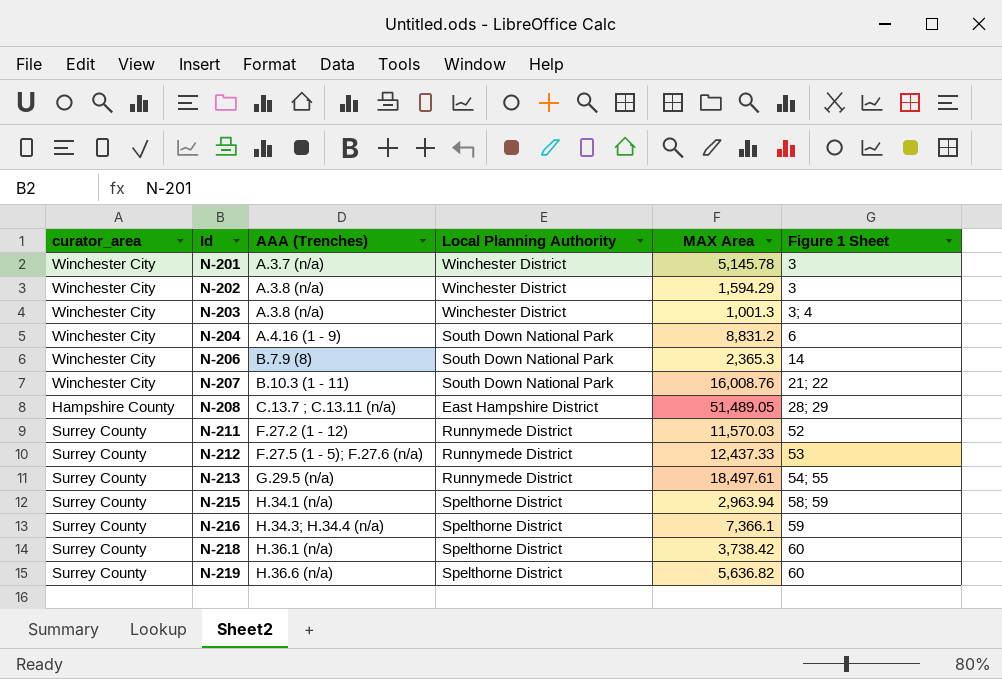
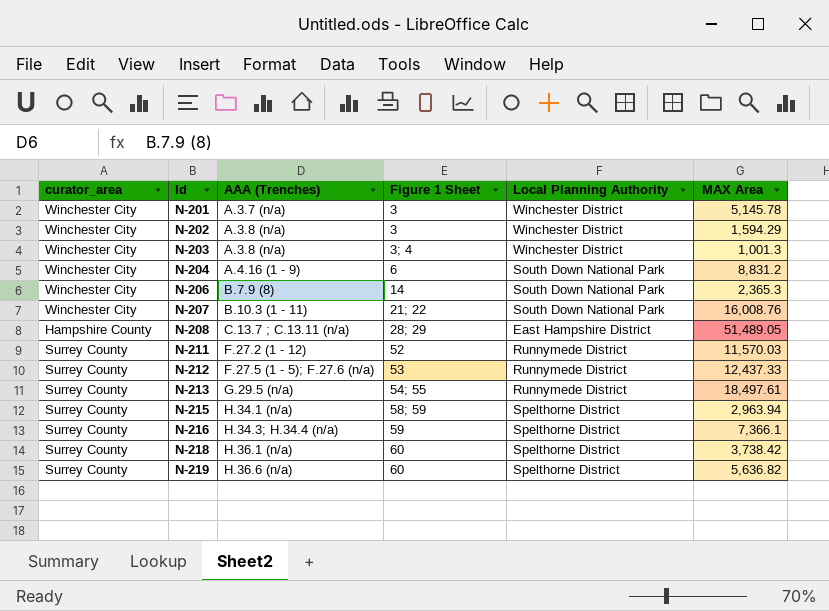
column Figure 1 Sheet | position: 6 -> 4

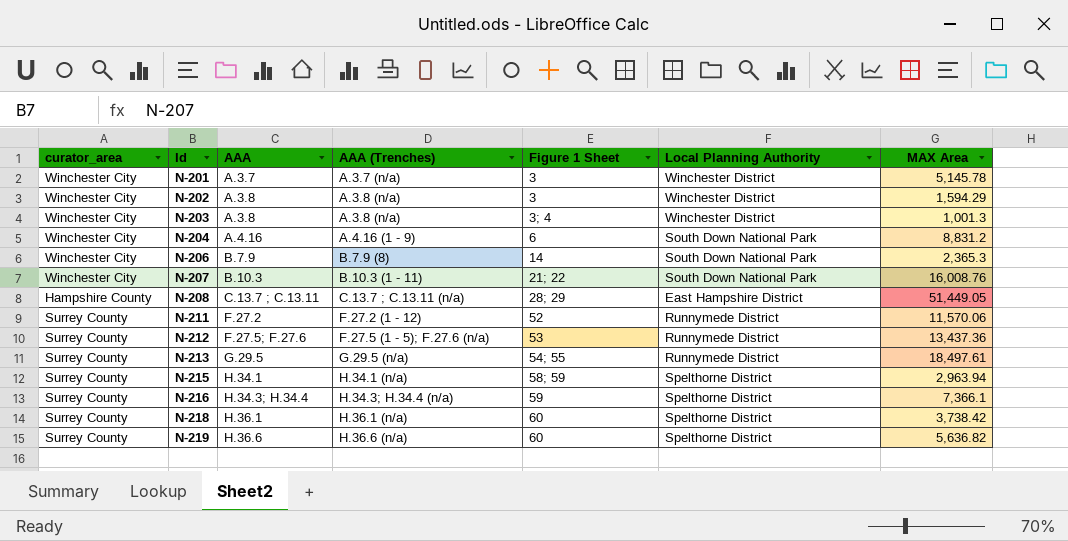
column AAA | position: none -> 3
N-208 | MAX Area: 51,489.05 -> 51,449.05
N-211 | MAX Area: 11,570.03 -> 11,570.06
N-212 | MAX Area: 12,437.33 -> 13,437.36

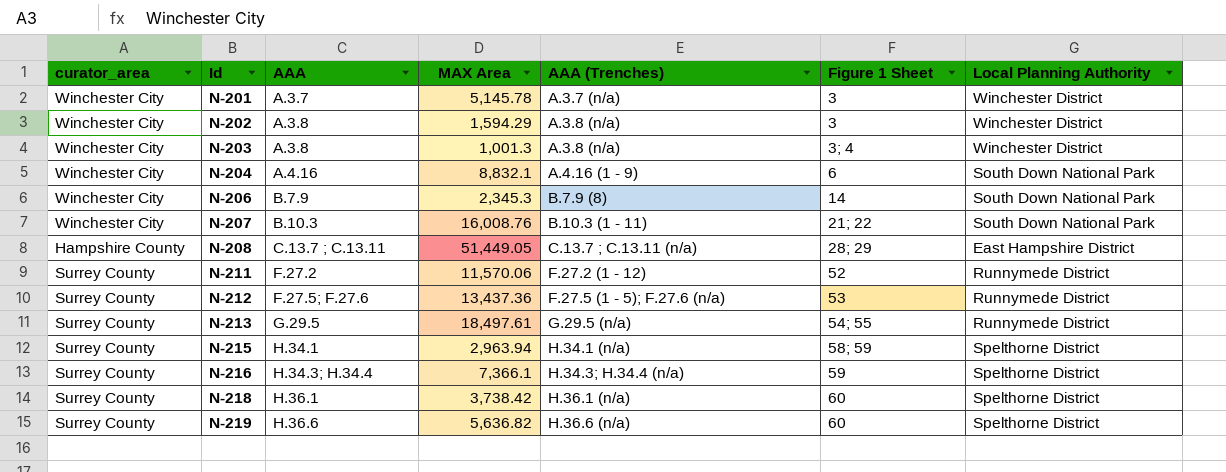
column MAX Area | position: 7 -> 4
N-204 | MAX Area: 8,831.2 -> 8,832.1
N-206 | MAX Area: 2,365.3 -> 2,345.3

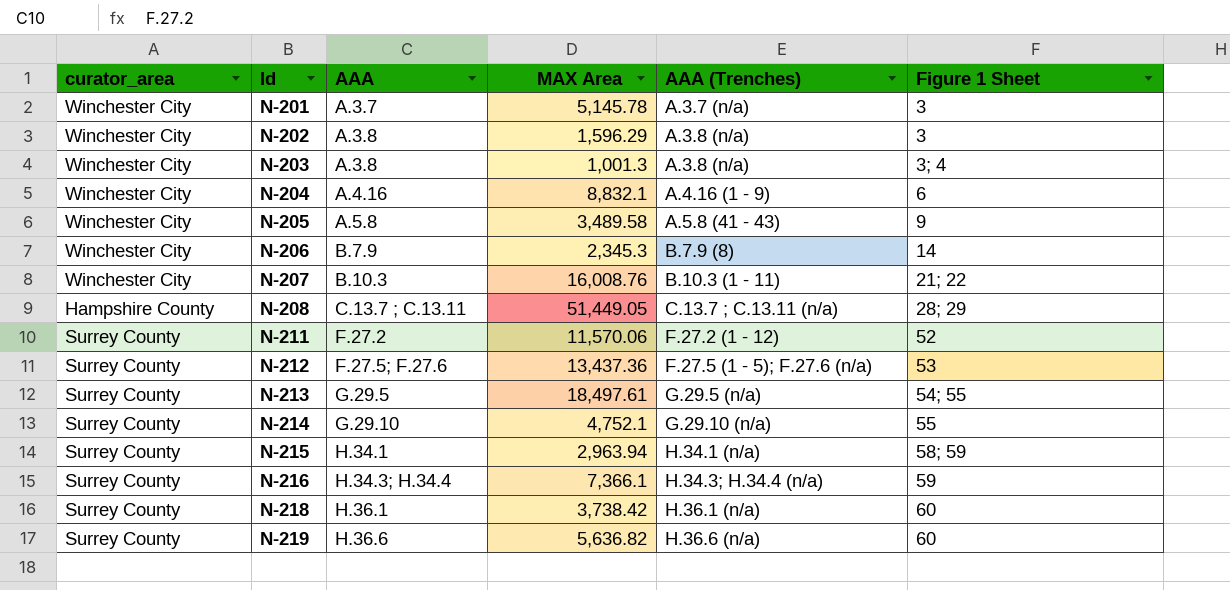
column Local Planning Authority | position: 7 -> none
N-202 | MAX Area: 1,594.29 -> 1,596.29
row N-205: none -> Winchester City | A.5.8 | 3,489.58 | A.5.8 (41 - 43) | 9
row N-214: none -> Surrey County | G.29.10 | 4,752.1 | G.29.10 (n/a) | 55

